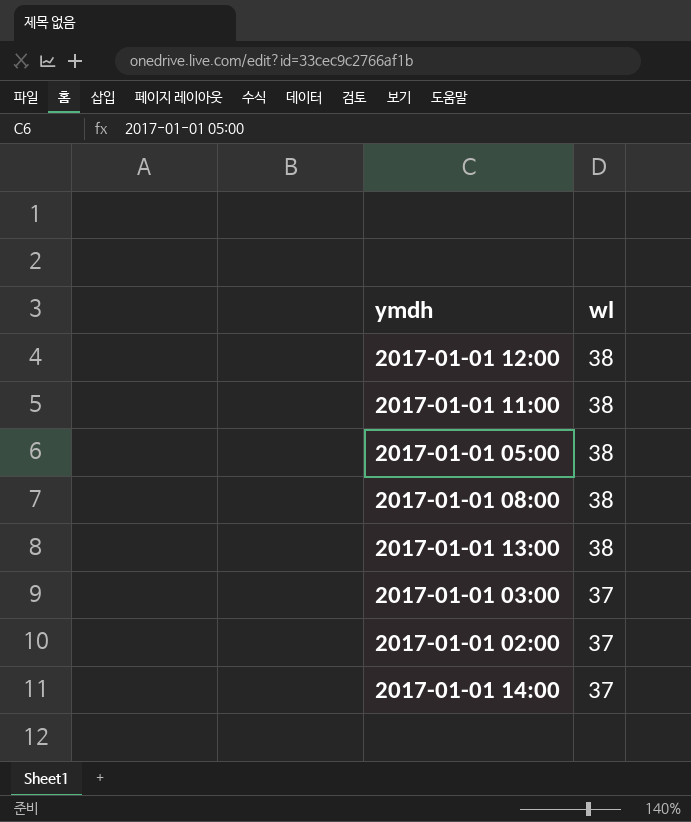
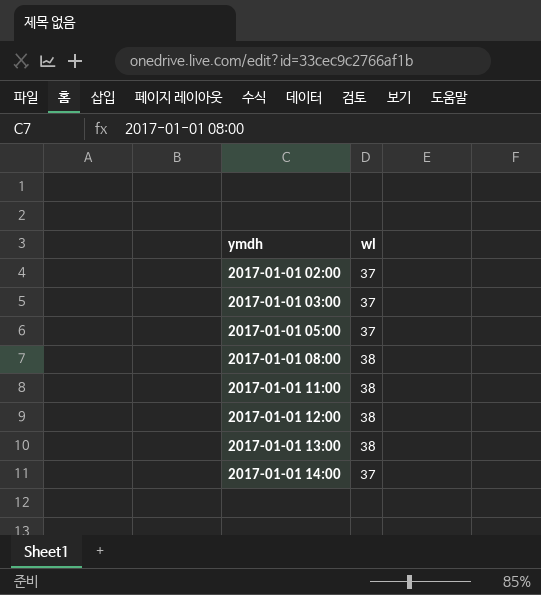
row order: wl descending -> ymdh ascending
2017-01-01 05:00 | wl: 38 -> 37

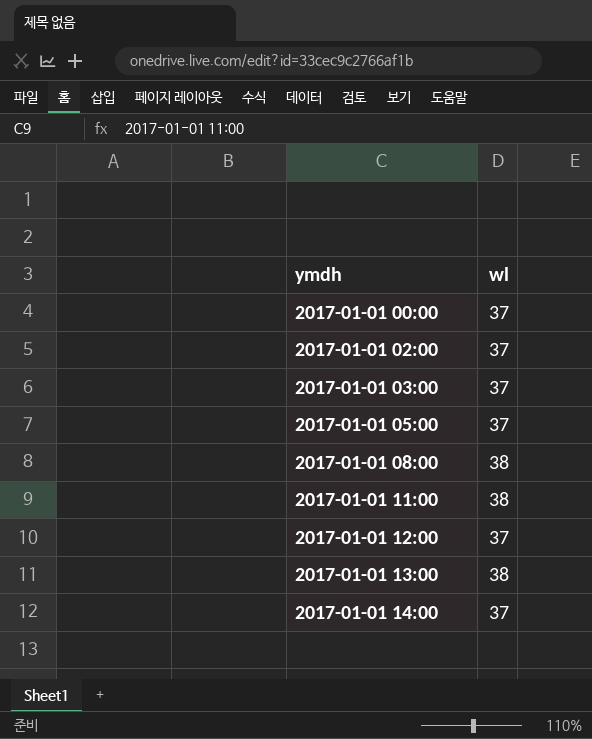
row 2017-01-01 00:00: none -> 37
2017-01-01 12:00 | wl: 38 -> 37

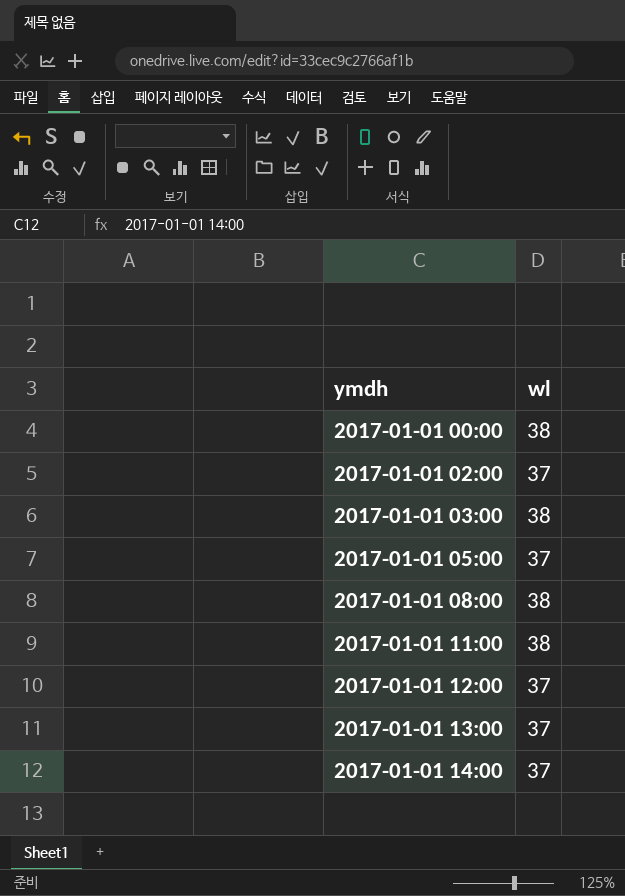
2017-01-01 00:00 | wl: 37 -> 38
2017-01-01 03:00 | wl: 37 -> 38
2017-01-01 13:00 | wl: 38 -> 37

